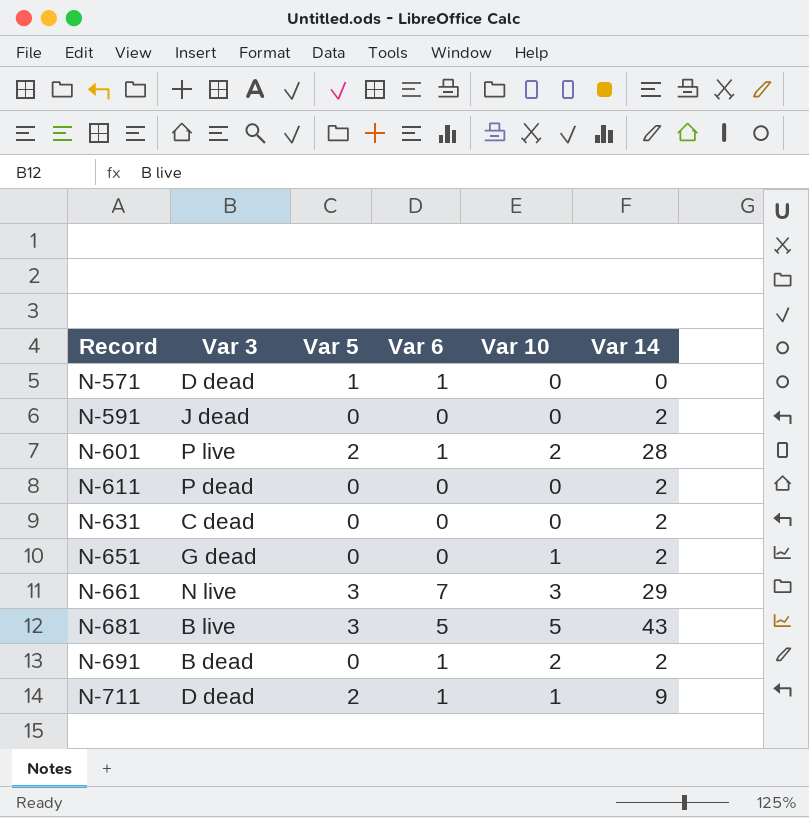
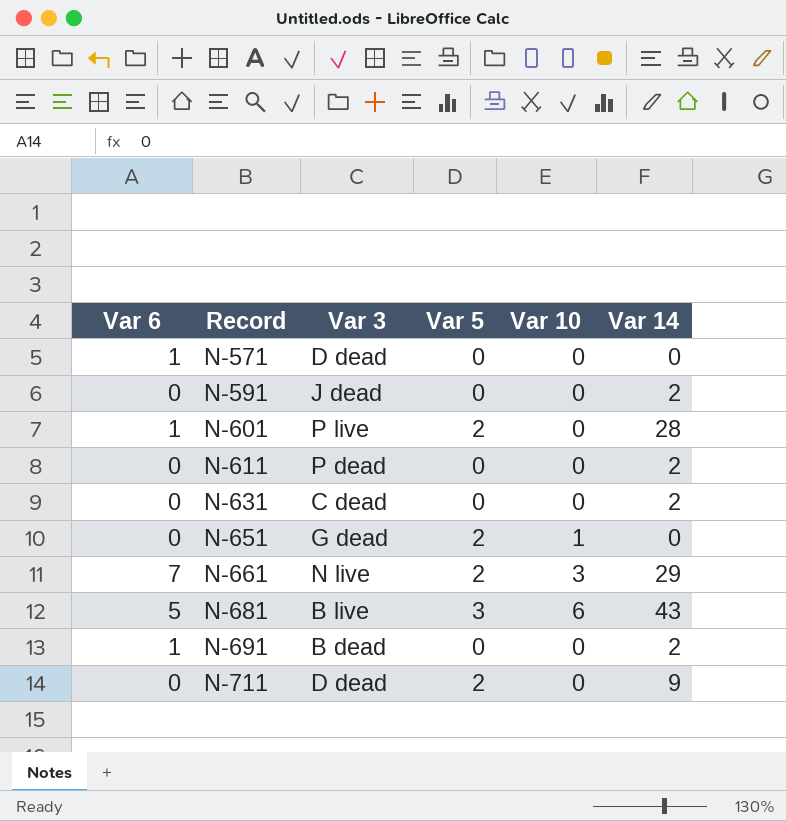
column Var 6 | position: 4 -> 1
N-571 | Var 5: 1 -> 0
N-601 | Var 10: 2 -> 0
N-651 | Var 5: 0 -> 2
N-651 | Var 14: 2 -> 0
N-661 | Var 5: 3 -> 2
N-681 | Var 10: 5 -> 6
N-691 | Var 10: 2 -> 0
N-711 | Var 6: 1 -> 0
N-711 | Var 10: 1 -> 0

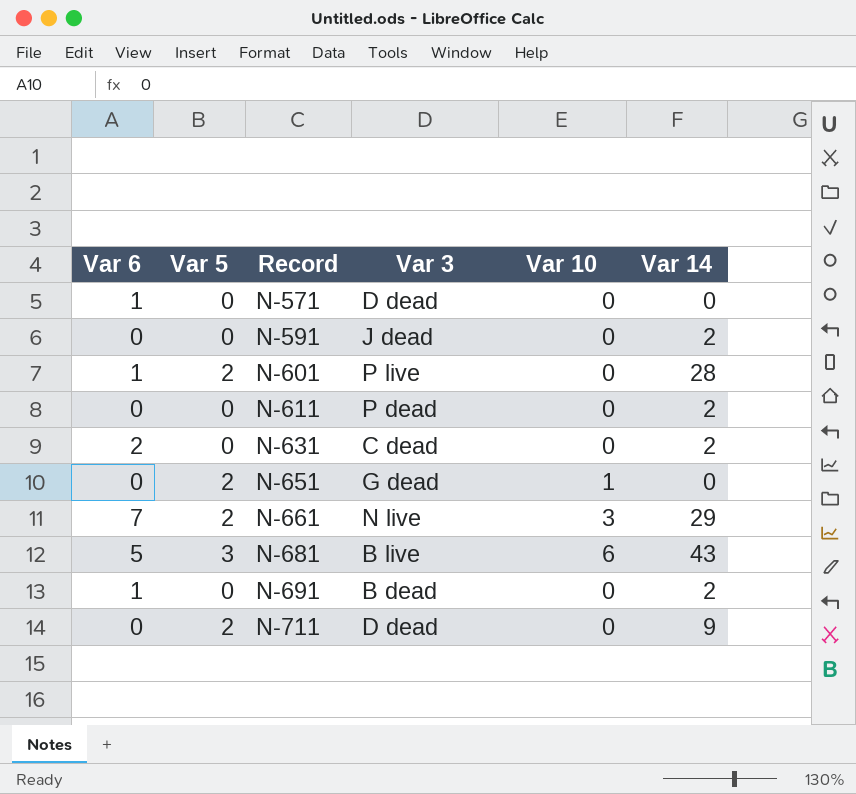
column Var 5 | position: 4 -> 2
N-631 | Var 6: 0 -> 2

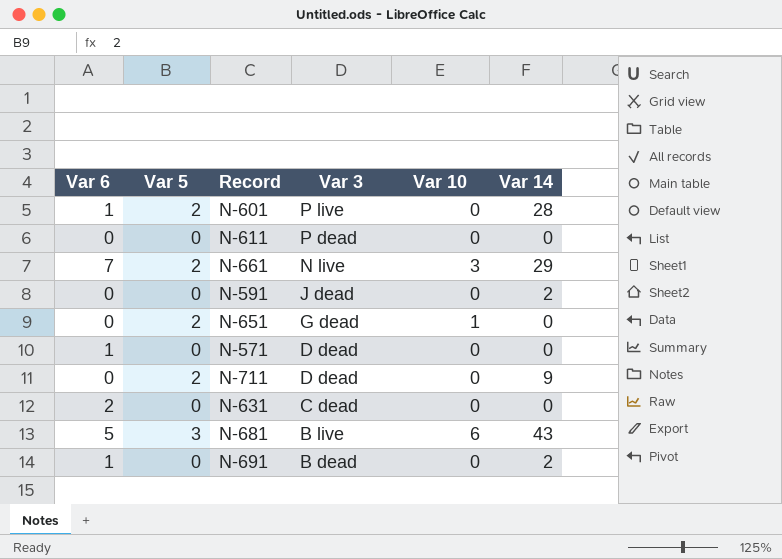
row order: Record ascending -> Var 3 descending
N-611 | Var 14: 2 -> 0
N-631 | Var 14: 2 -> 0

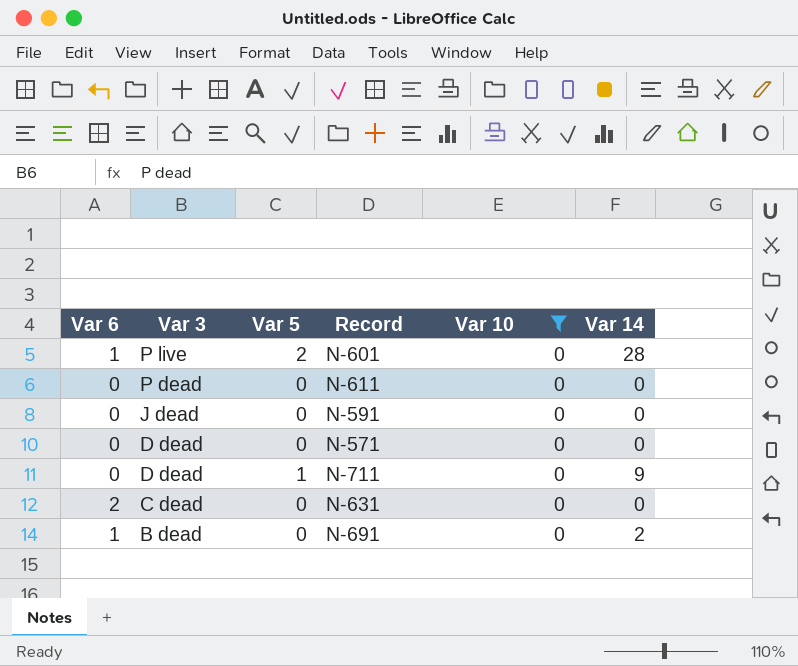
filter: none -> Var 10 = 0
column Var 3 | position: 4 -> 2
N-591 | Var 14: 2 -> 0
N-571 | Var 6: 1 -> 0
N-711 | Var 5: 2 -> 1

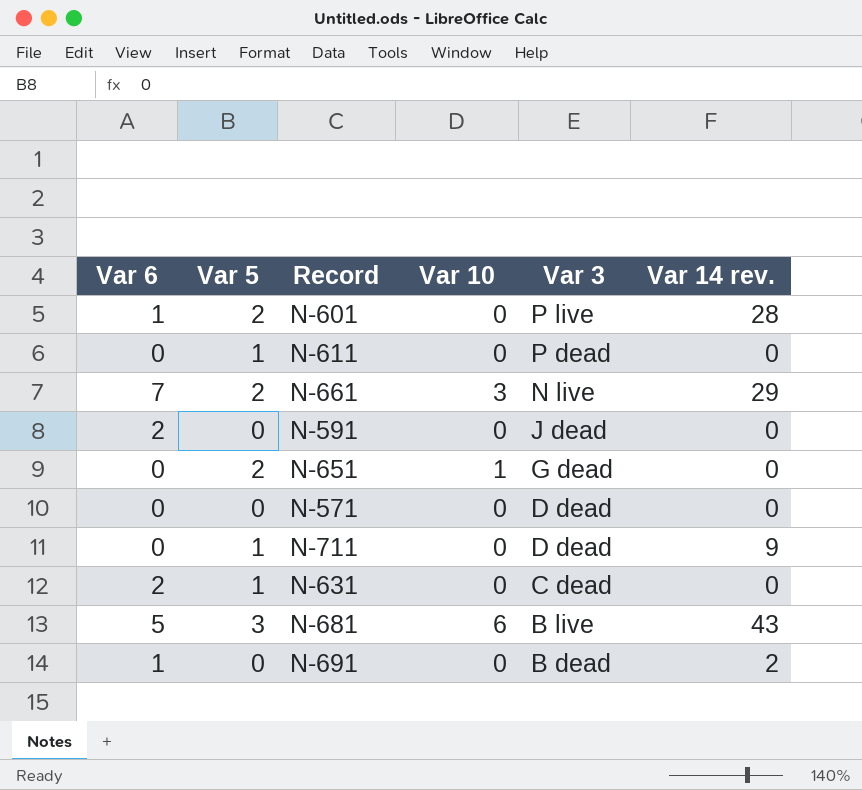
filter: Var 10 = 0 -> none
column Var 3 | position: 2 -> 5
column name: Var 14 -> Var 14 rev.
N-611 | Var 5: 0 -> 1
N-591 | Var 6: 0 -> 2
N-631 | Var 5: 0 -> 1

